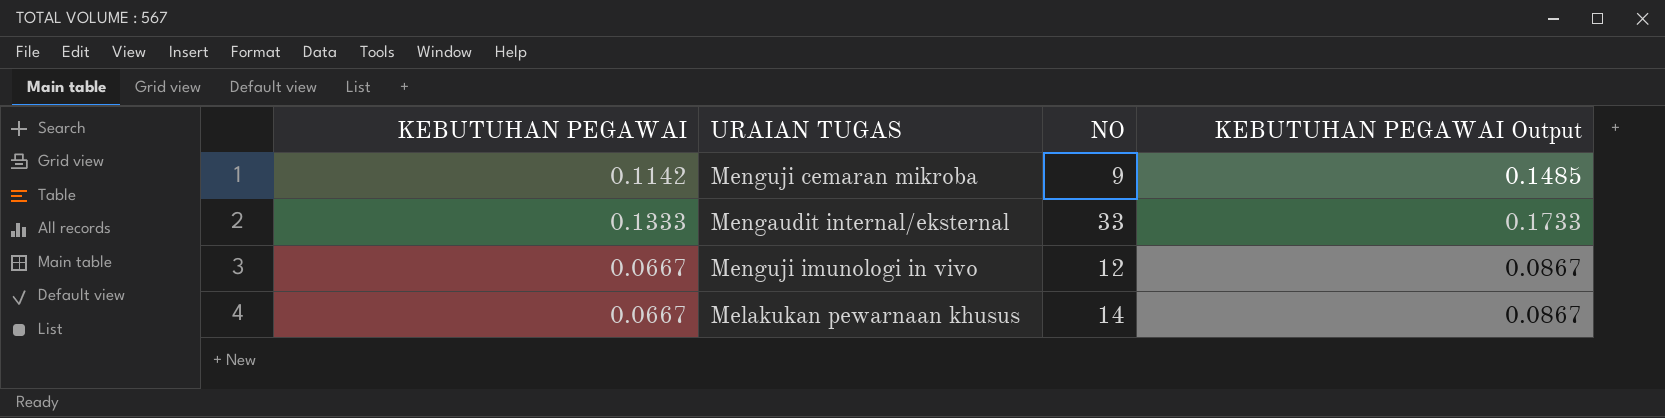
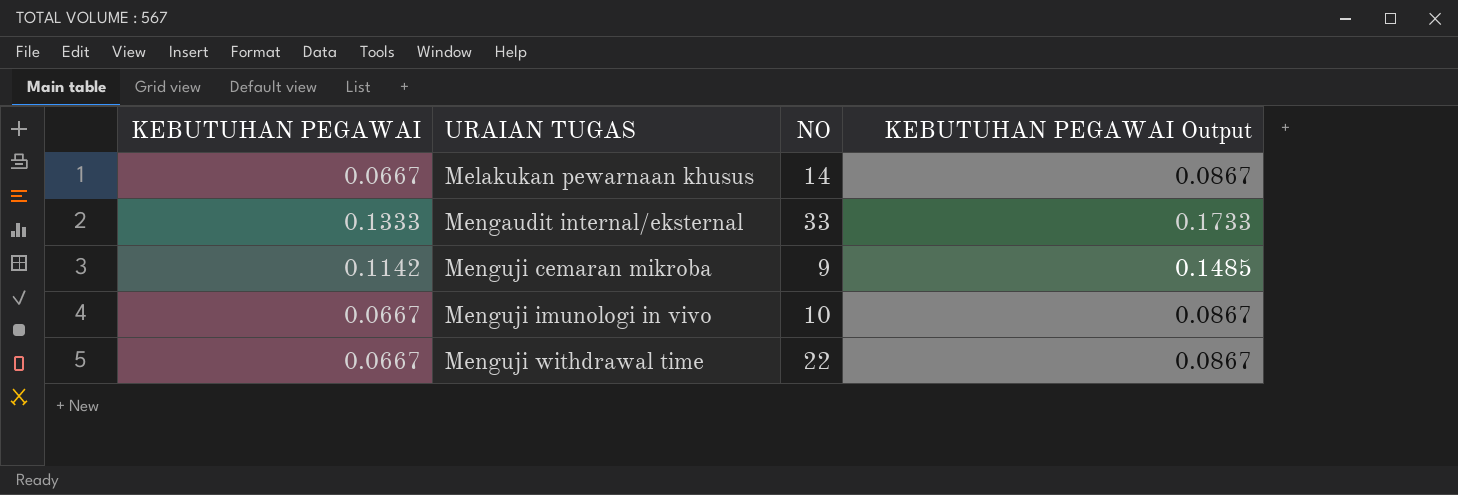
row order: none -> URAIAN TUGAS ascending
Menguji imunologi in vivo | NO: 12 -> 10
row Menguji withdrawal time: none -> 0.0667 | 22 | 0.0867

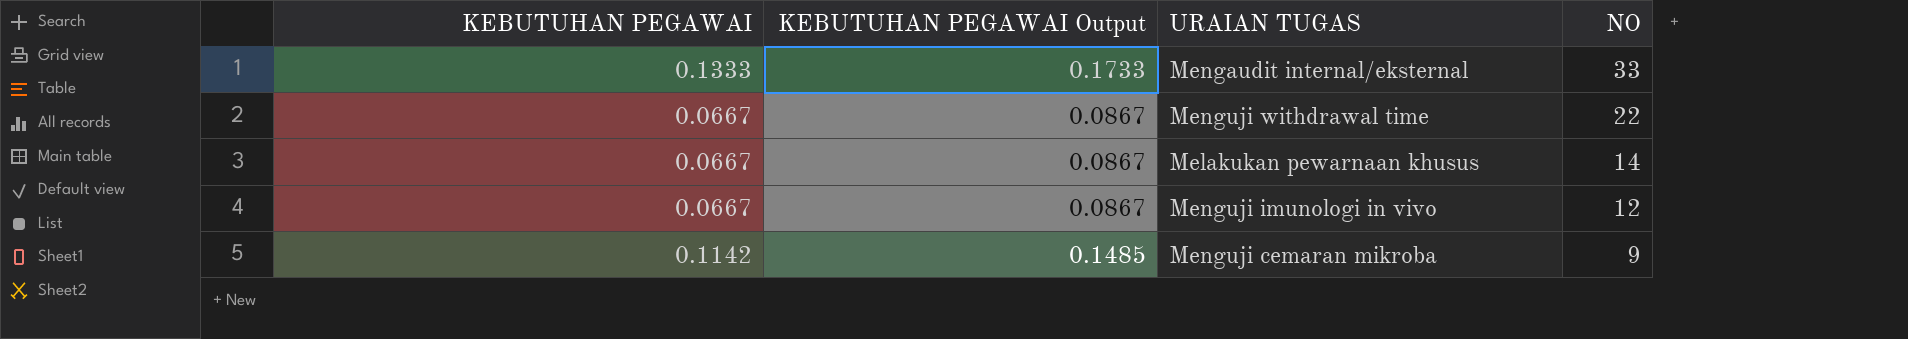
row order: URAIAN TUGAS ascending -> NO descending
column KEBUTUHAN PEGAWAI Output | position: 4 -> 2
Menguji imunologi in vivo | NO: 10 -> 12

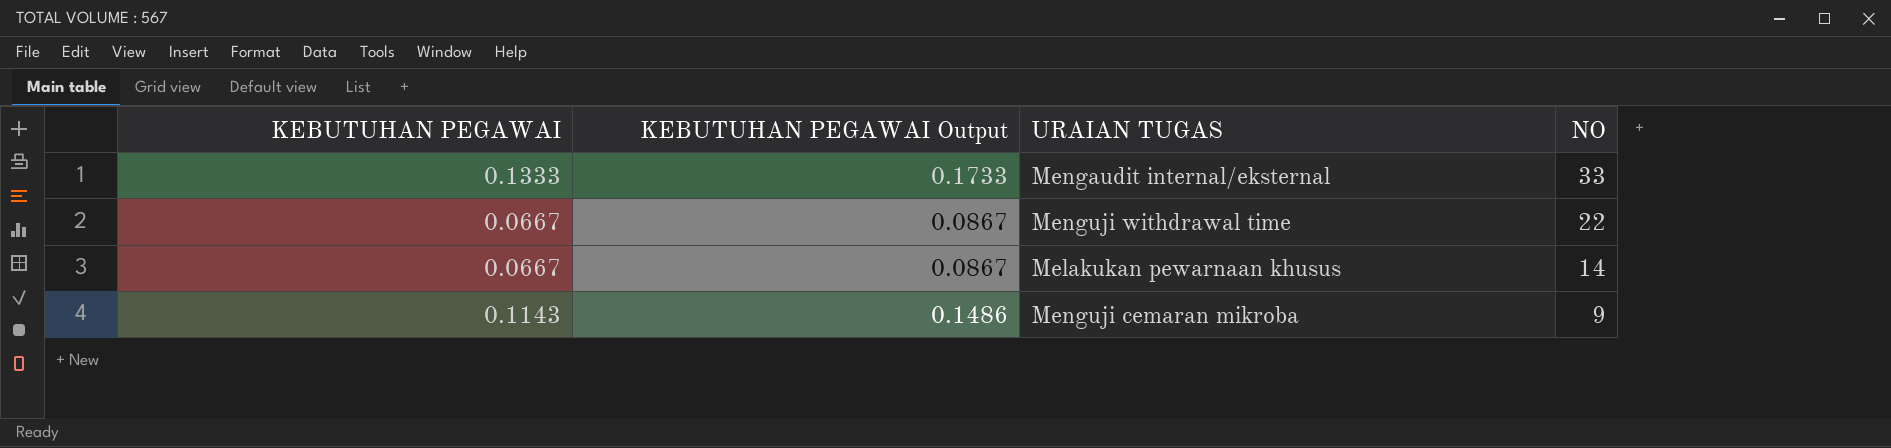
row Menguji imunologi in vivo: 0.0667 | 0.0867 | 12 -> none
Menguji cemaran mikroba | KEBUTUHAN PEGAWAI: 0.1142 -> 0.1143
Menguji cemaran mikroba | KEBUTUHAN PEGAWAI Output: 0.1485 -> 0.1486

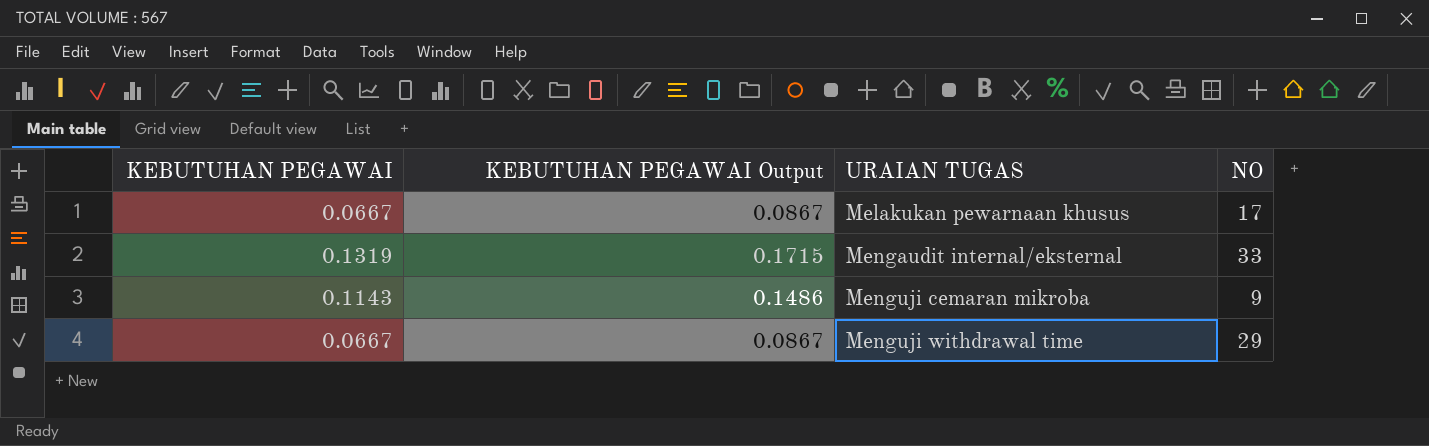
row order: NO descending -> URAIAN TUGAS ascending
Melakukan pewarnaan khusus | NO: 14 -> 17
Mengaudit internal/eksternal | KEBUTUHAN PEGAWAI: 0.1333 -> 0.1319
Mengaudit internal/eksternal | KEBUTUHAN PEGAWAI Output: 0.1733 -> 0.1715
Menguji withdrawal time | NO: 22 -> 29

